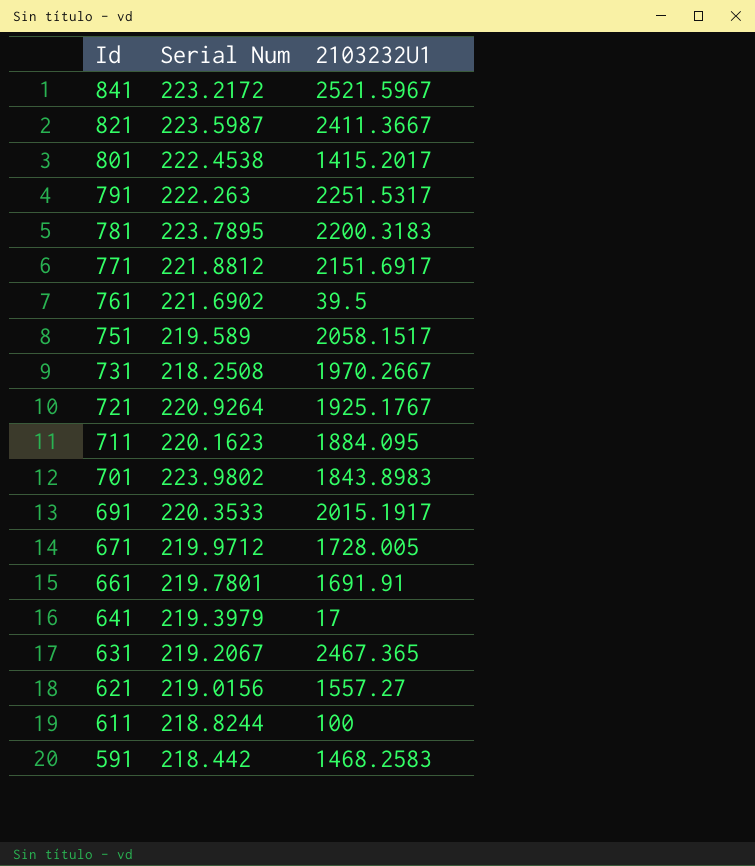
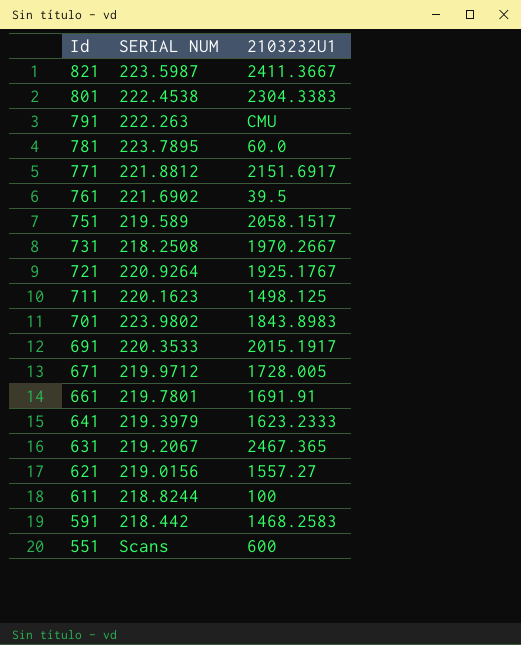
column name: Serial Num -> SERIAL NUM
row 841: 223.2172 | 2521.5967 -> none
801 | 2103232U1: 1415.2017 -> 2304.3383
791 | 2103232U1: 2251.5317 -> CMU
781 | 2103232U1: 2200.3183 -> 60.0
711 | 2103232U1: 1884.095 -> 1498.125
641 | 2103232U1: 17 -> 1623.2333
row 551: none -> Scans | 600

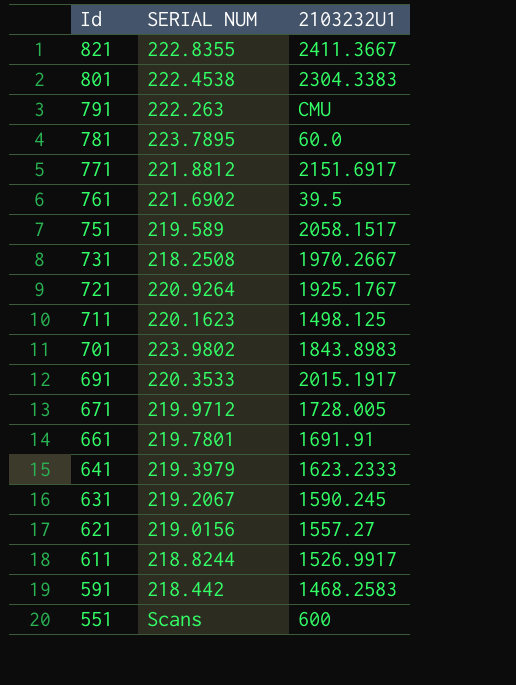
821 | SERIAL NUM: 223.5987 -> 222.8355
631 | 2103232U1: 2467.365 -> 1590.245
611 | 2103232U1: 100 -> 1526.9917

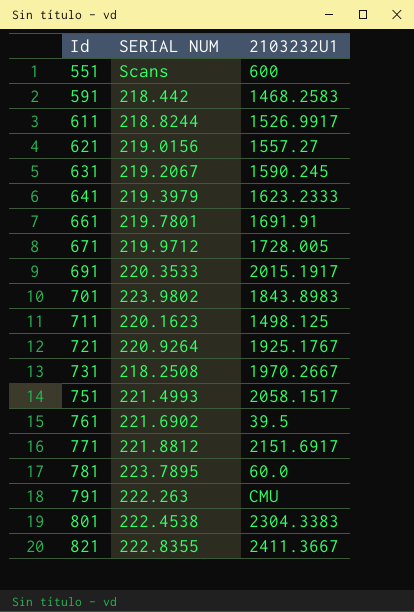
row order: Id descending -> Id ascending
751 | SERIAL NUM: 219.589 -> 221.4993

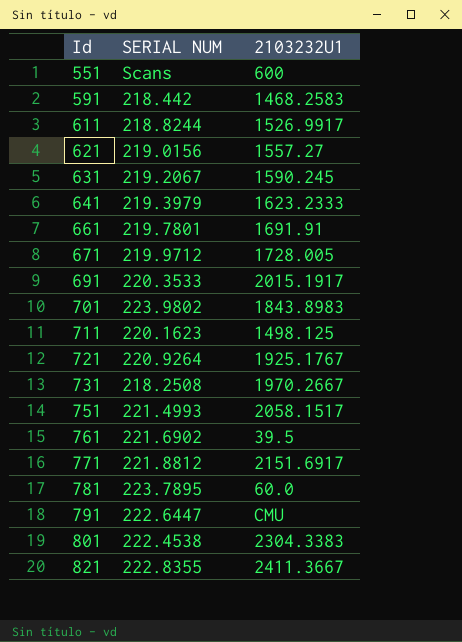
791 | SERIAL NUM: 222.263 -> 222.6447

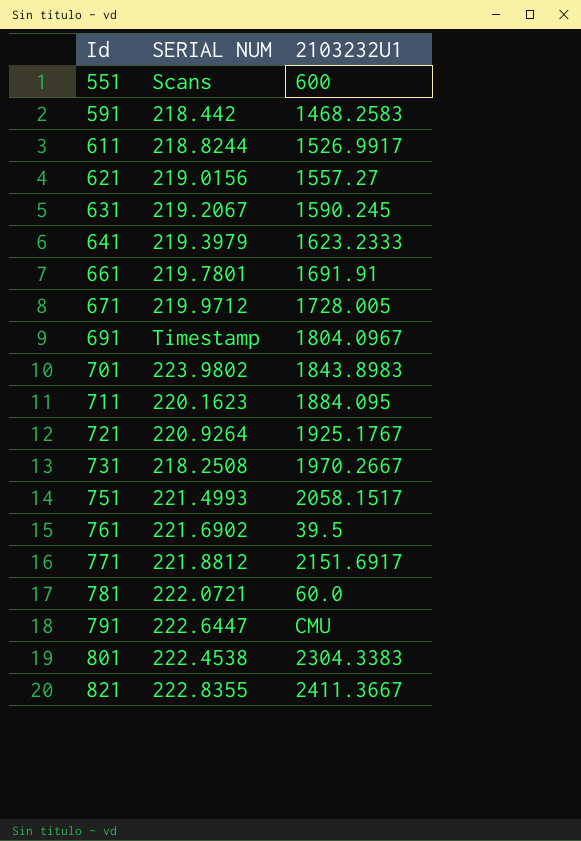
691 | SERIAL NUM: 220.3533 -> Timestamp
691 | 2103232U1: 2015.1917 -> 1804.0967
711 | 2103232U1: 1498.125 -> 1884.095
781 | SERIAL NUM: 223.7895 -> 222.0721

